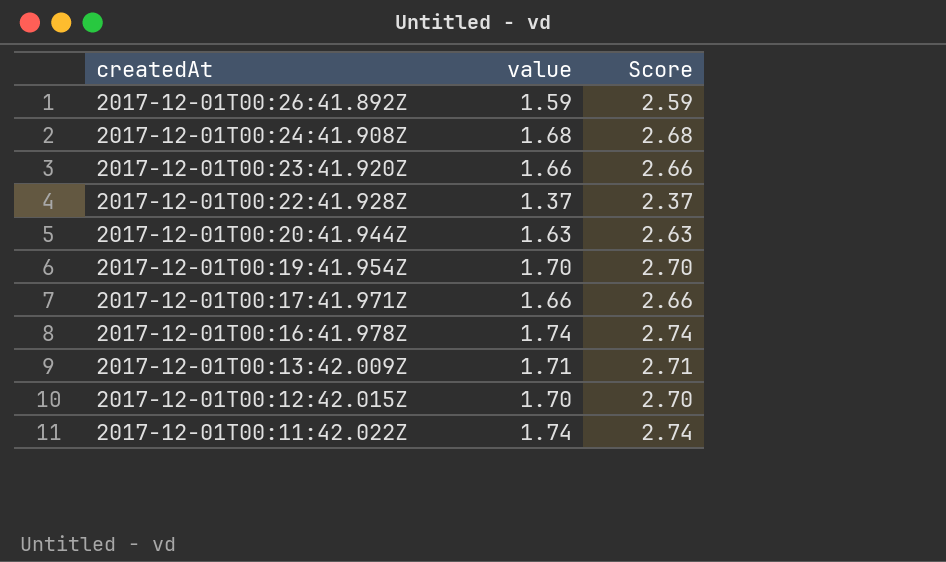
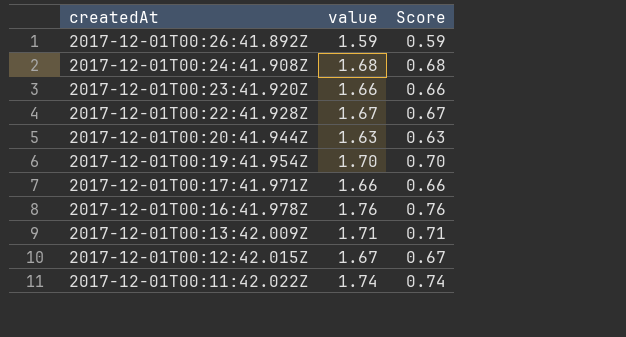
column Score | formula: [value] + 1 -> [value] - 1
2017-12-01T00:22:41.928Z | value: 1.37 -> 1.67
2017-12-01T00:16:41.978Z | value: 1.74 -> 1.76
2017-12-01T00:12:42.015Z | value: 1.70 -> 1.67

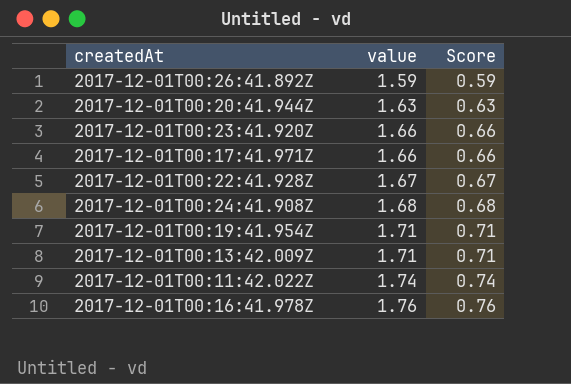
row order: createdAt descending -> value ascending
row 2017-12-01T00:12:42.015Z: 1.67 | 0.67 -> none
2017-12-01T00:19:41.954Z | value: 1.70 -> 1.71
2017-12-01T00:19:41.954Z | Score: 0.70 -> 0.71

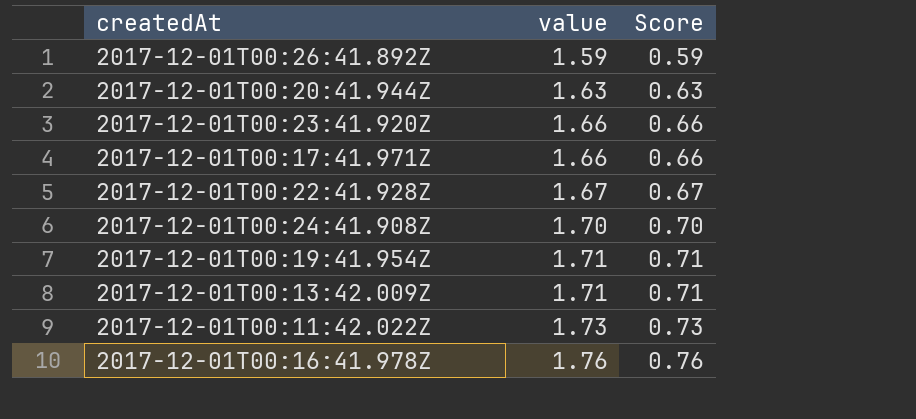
2017-12-01T00:24:41.908Z | value: 1.68 -> 1.70
2017-12-01T00:24:41.908Z | Score: 0.68 -> 0.70
2017-12-01T00:11:42.022Z | value: 1.74 -> 1.73
2017-12-01T00:11:42.022Z | Score: 0.74 -> 0.73

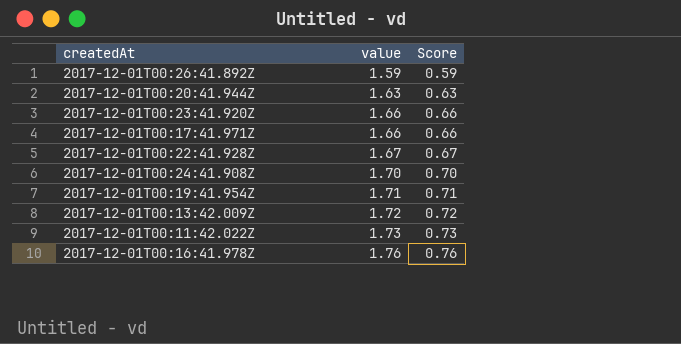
2017-12-01T00:13:42.009Z | value: 1.71 -> 1.72
2017-12-01T00:13:42.009Z | Score: 0.71 -> 0.72

